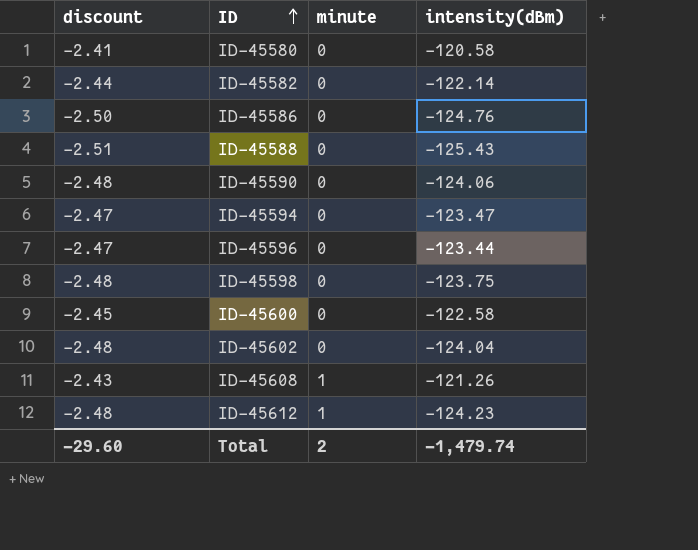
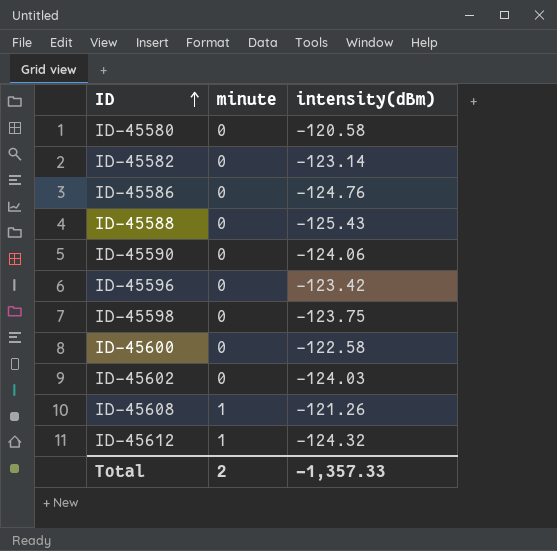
column discount | formula: [intensity(dBm)] * 0.02 -> none
row ID-45594: -2.47 | 0 | -123.47 -> none
ID-45582 | intensity(dBm): -122.14 -> -123.14
ID-45596 | intensity(dBm): -123.44 -> -123.42
ID-45602 | intensity(dBm): -124.04 -> -124.03
ID-45612 | intensity(dBm): -124.23 -> -124.32
Total | intensity(dBm): -1,479.74 -> -1,357.33

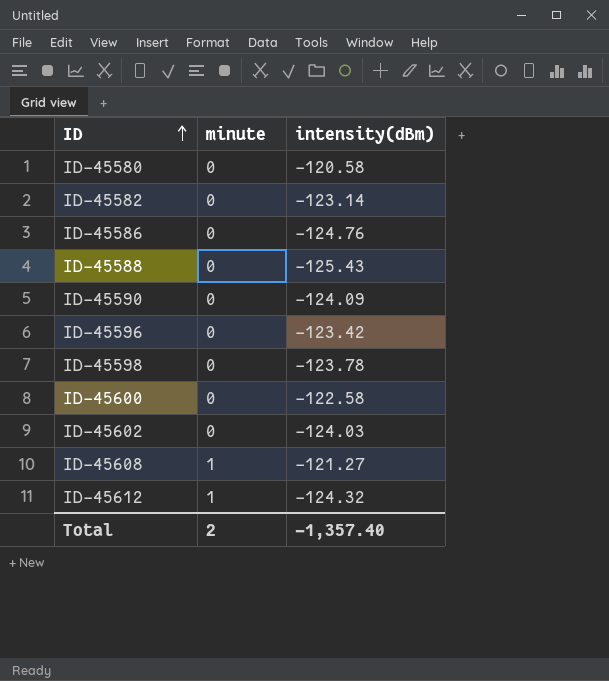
ID-45590 | intensity(dBm): -124.06 -> -124.09
ID-45598 | intensity(dBm): -123.75 -> -123.78
ID-45608 | intensity(dBm): -121.26 -> -121.27
Total | intensity(dBm): -1,357.33 -> -1,357.40

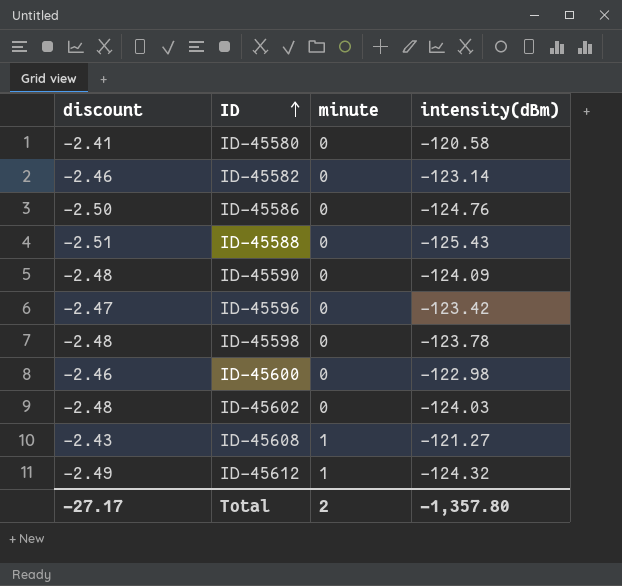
column discount | formula: none -> [intensity(dBm)] * 0.02
ID-45600 | intensity(dBm): -122.58 -> -122.98
Total | intensity(dBm): -1,357.40 -> -1,357.80

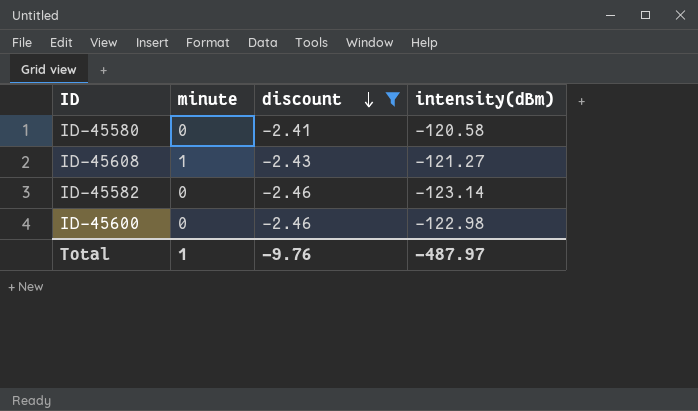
filter: none -> discount >= -2.46
row order: ID ascending -> discount descending
column discount | position: 1 -> 3
Total | minute: 2 -> 1
Total | discount: -27.17 -> -9.76
Total | intensity(dBm): -1,357.80 -> -487.97

